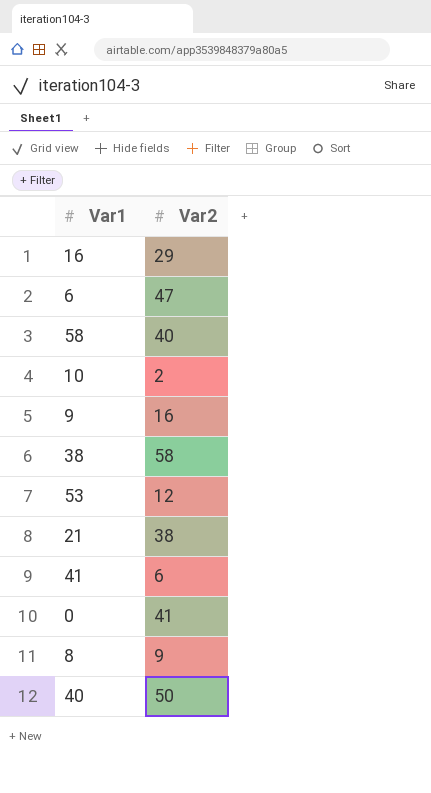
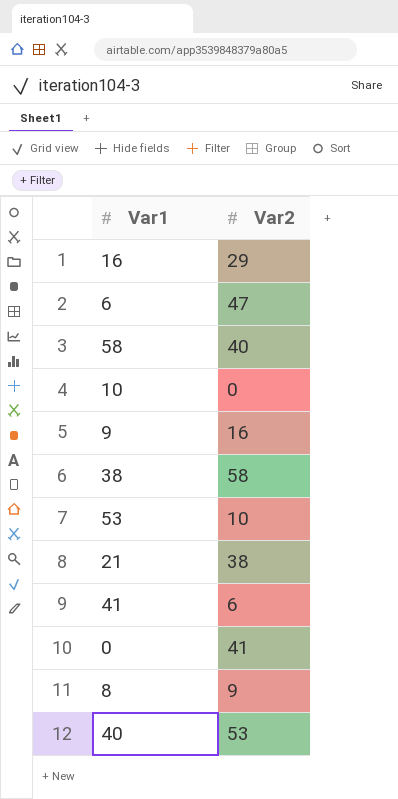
10 | Var2: 2 -> 0
53 | Var2: 12 -> 10
40 | Var2: 50 -> 53

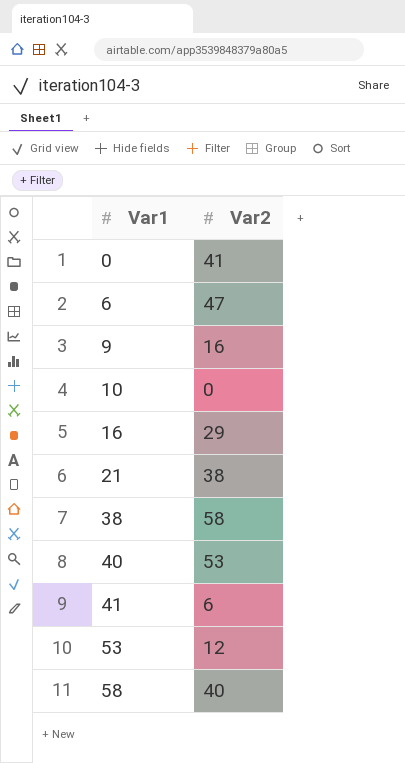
row order: none -> Var1 ascending
row 8: 9 -> none
53 | Var2: 10 -> 12

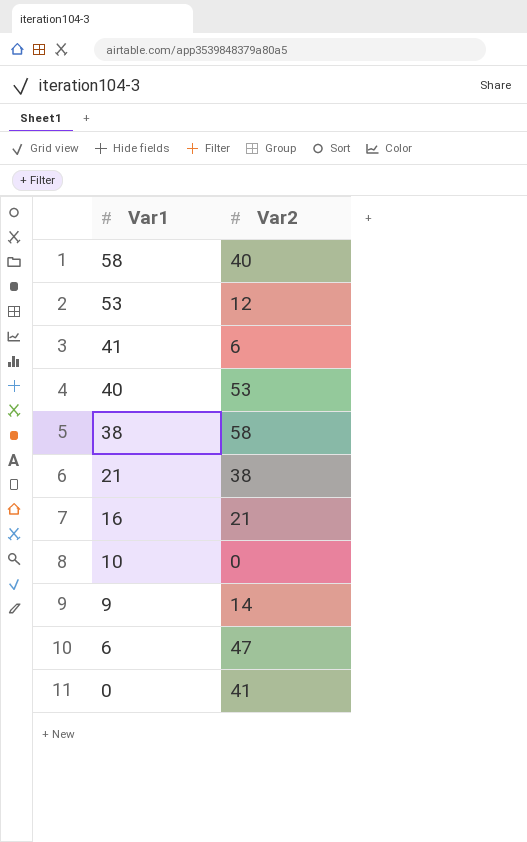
row order: Var1 ascending -> Var1 descending
16 | Var2: 29 -> 21
9 | Var2: 16 -> 14

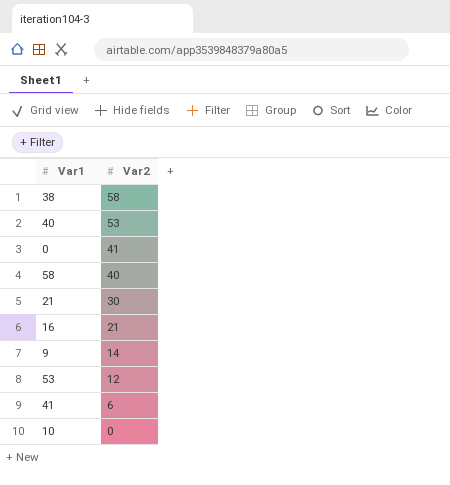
row order: Var1 descending -> Var2 descending
row 6: 47 -> none
21 | Var2: 38 -> 30

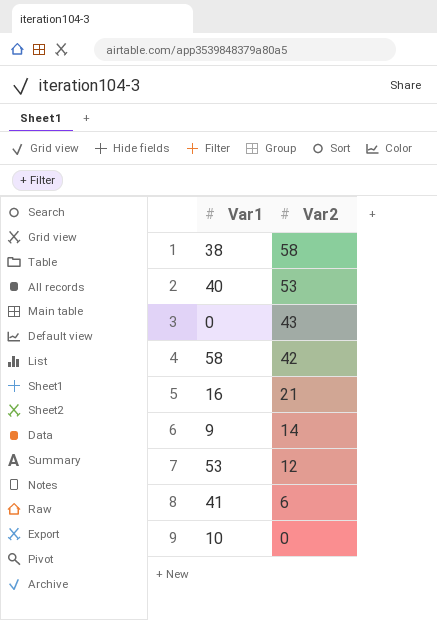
row 21: 30 -> none
0 | Var2: 41 -> 43
58 | Var2: 40 -> 42

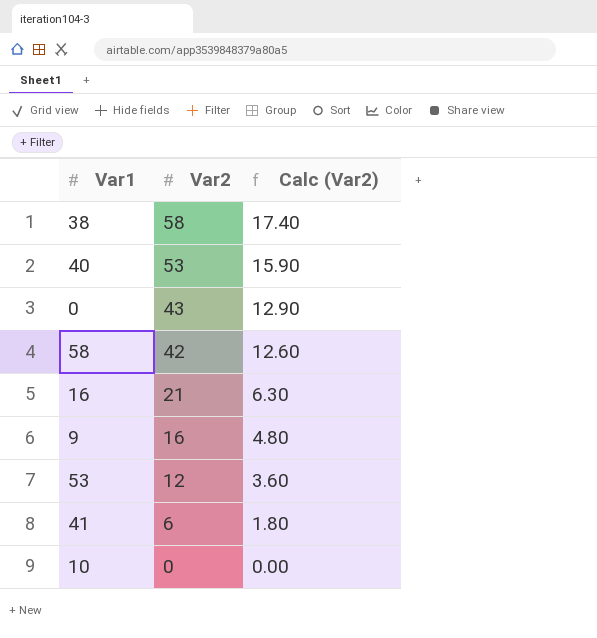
column Calc (Var2) | formula: none -> [Var2] * 0.3
9 | Var2: 14 -> 16

